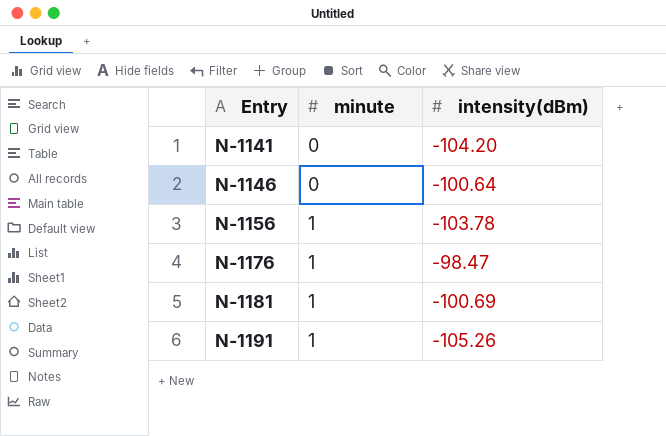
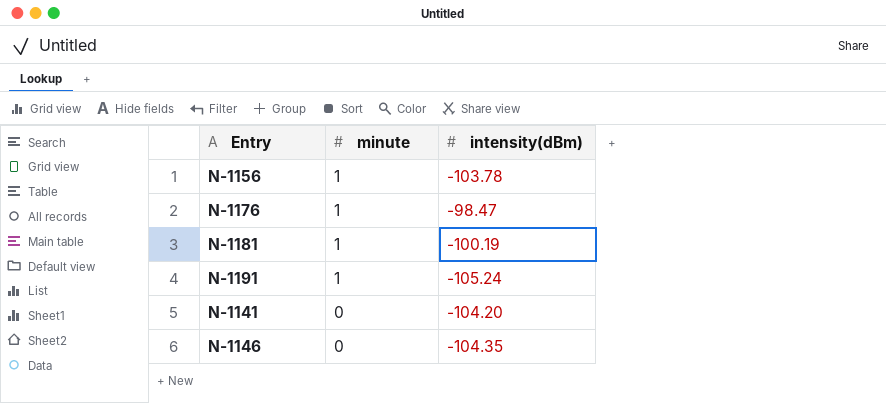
row order: Entry ascending -> minute descending
N-1181 | intensity(dBm): -100.69 -> -100.19
N-1191 | intensity(dBm): -105.26 -> -105.24
N-1146 | intensity(dBm): -100.64 -> -104.35

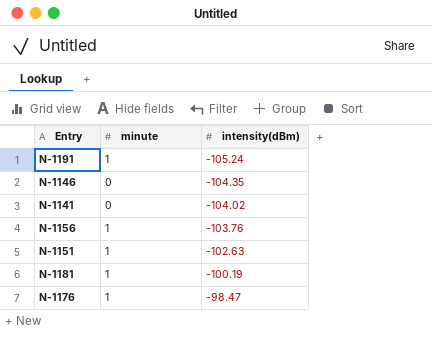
row order: minute descending -> intensity(dBm) ascending
N-1141 | intensity(dBm): -104.20 -> -104.02
N-1156 | intensity(dBm): -103.78 -> -103.76
row N-1151: none -> 1 | -102.63

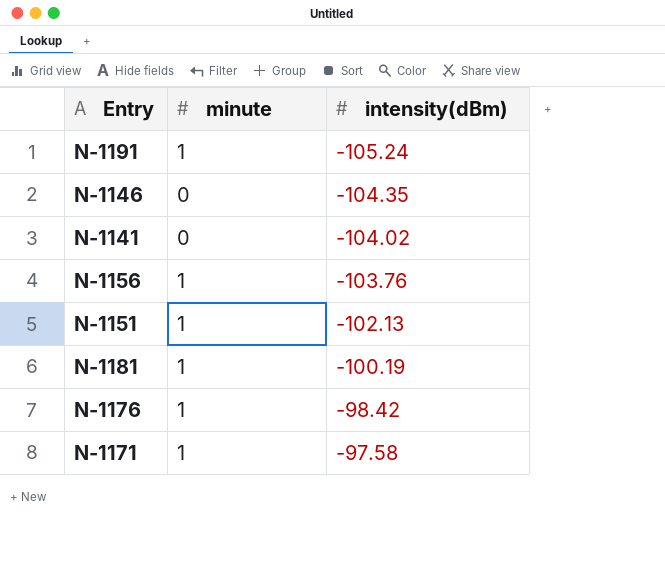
N-1151 | intensity(dBm): -102.63 -> -102.13
N-1176 | intensity(dBm): -98.47 -> -98.42
row N-1171: none -> 1 | -97.58

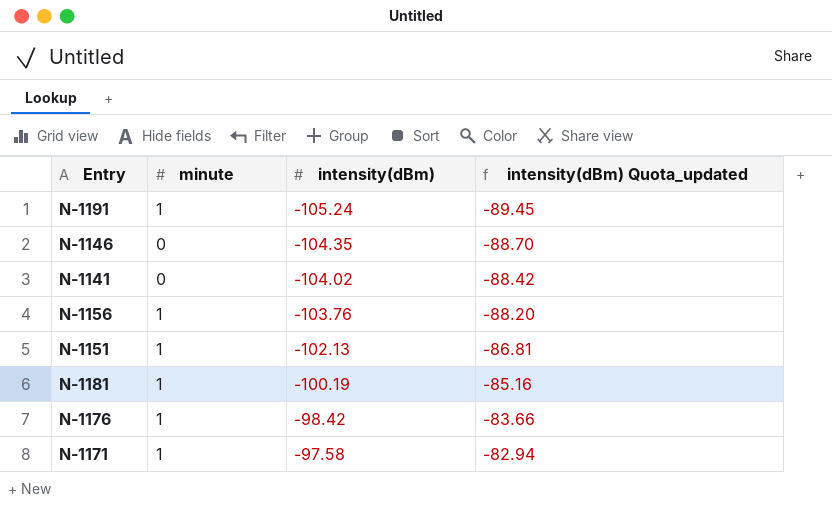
column intensity(dBm) Quota_updated | formula: none -> [intensity(dBm)] * 0.85

